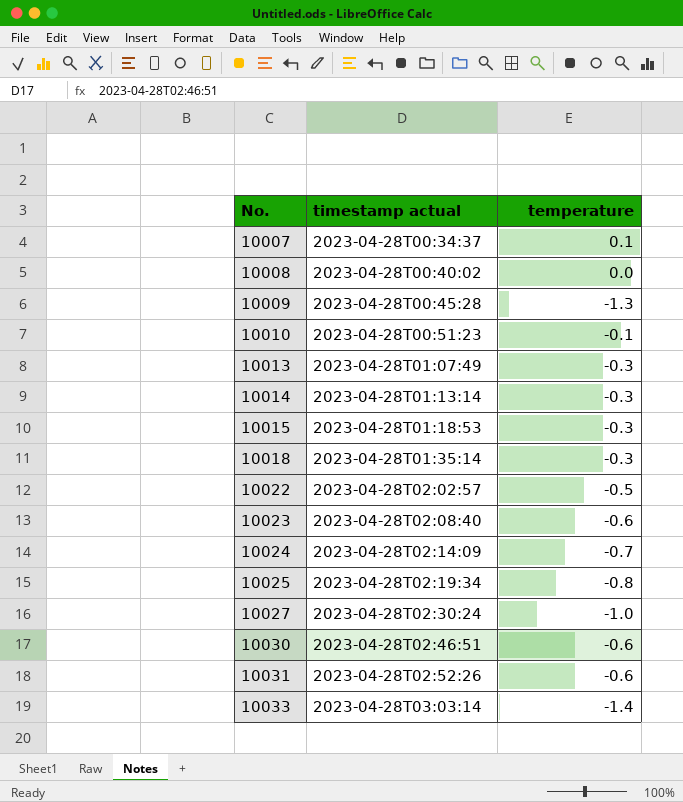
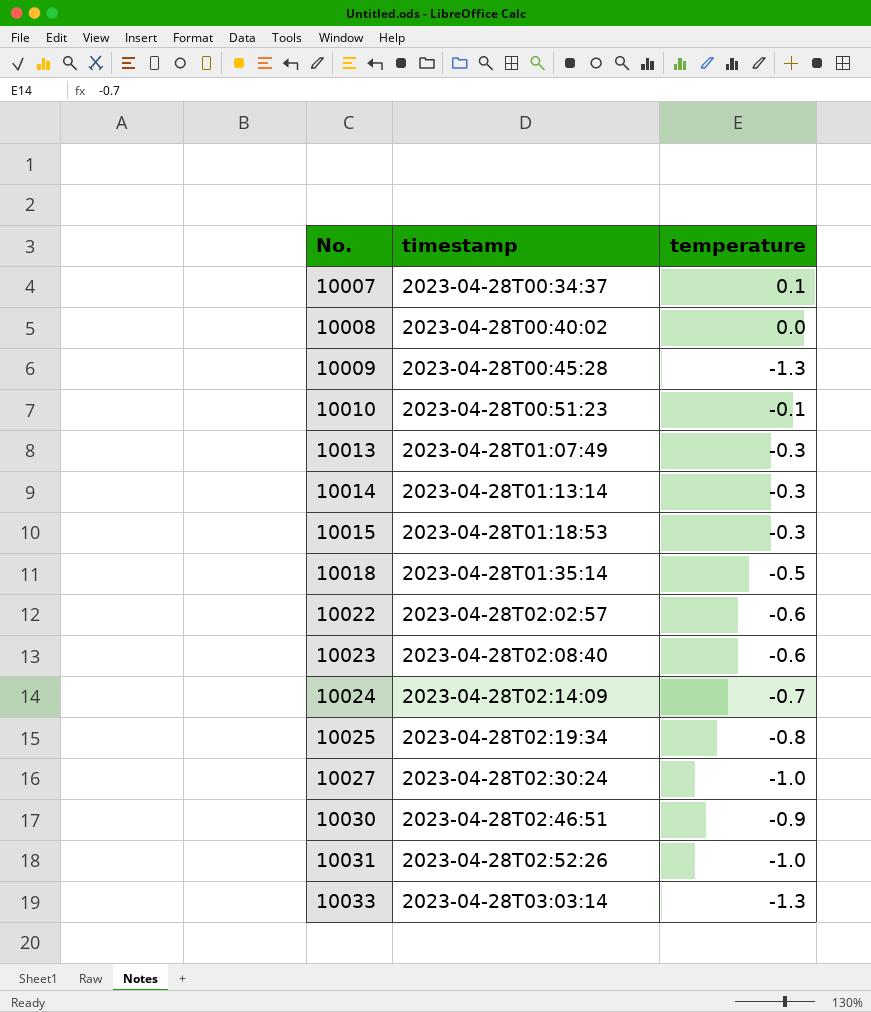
column name: timestamp actual -> timestamp
10018 | temperature: -0.3 -> -0.5
10022 | temperature: -0.5 -> -0.6
10030 | temperature: -0.6 -> -0.9
10031 | temperature: -0.6 -> -1.0
10033 | temperature: -1.4 -> -1.3

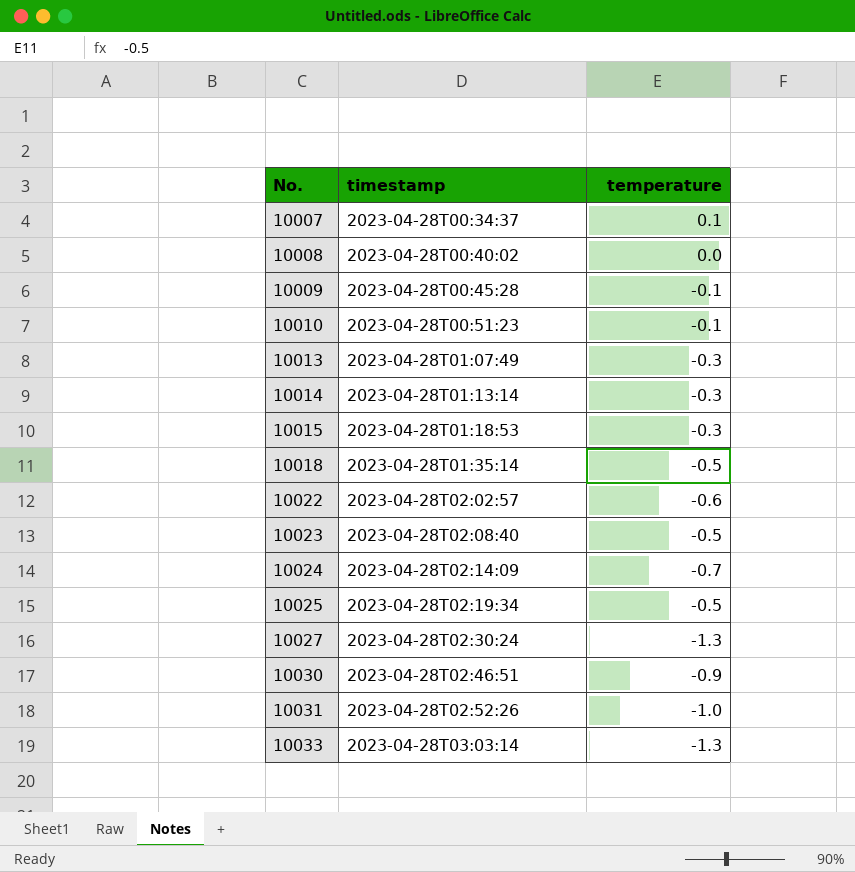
10009 | temperature: -1.3 -> -0.1
10023 | temperature: -0.6 -> -0.5
10025 | temperature: -0.8 -> -0.5
10027 | temperature: -1.0 -> -1.3

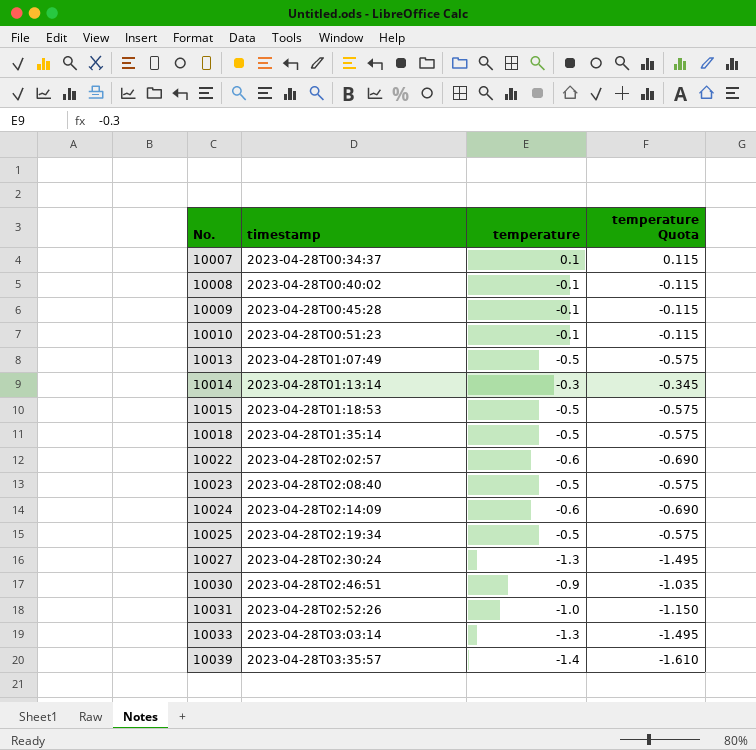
column temperature Quota | formula: none -> [temperature] * 1.15
10008 | temperature: 0.0 -> -0.1
10013 | temperature: -0.3 -> -0.5
10015 | temperature: -0.3 -> -0.5
10024 | temperature: -0.7 -> -0.6
row 10039: none -> 2023-04-28T03:35:57 | -1.4 | -1.610

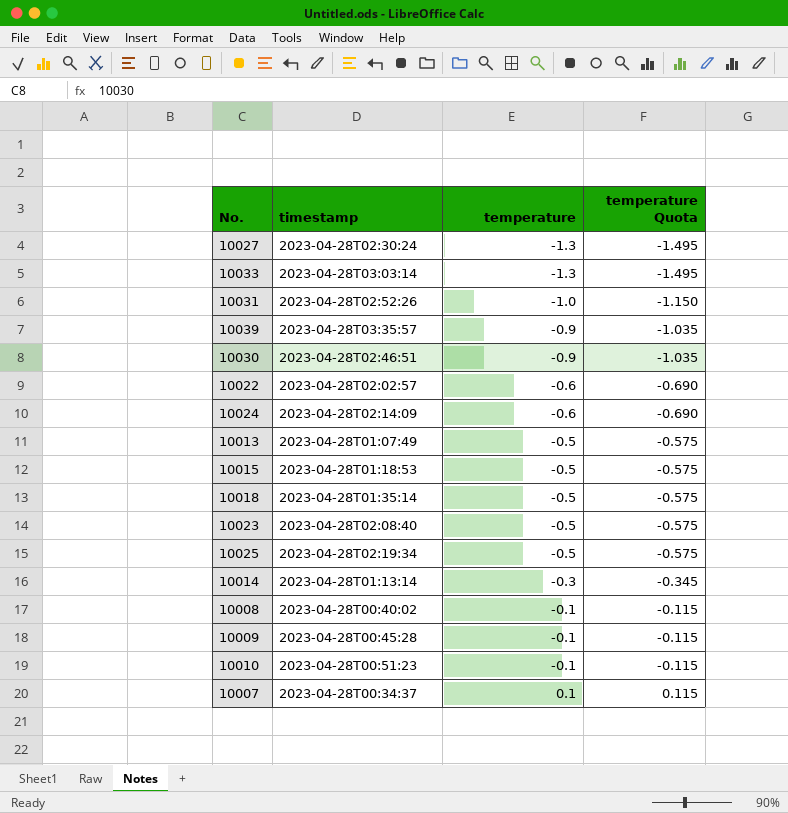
row order: No. ascending -> temperature ascending
10039 | temperature: -1.4 -> -0.9
10039 | temperature Quota: -1.610 -> -1.035

